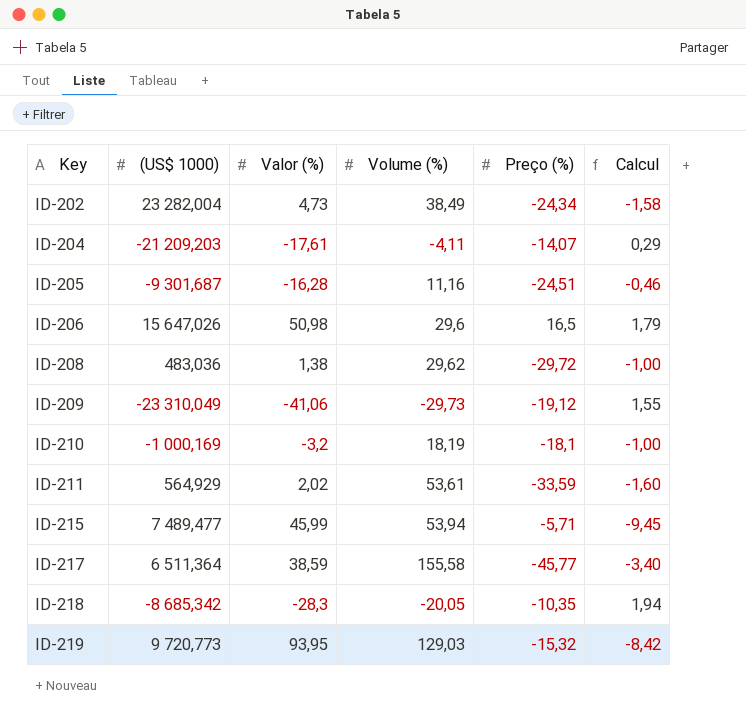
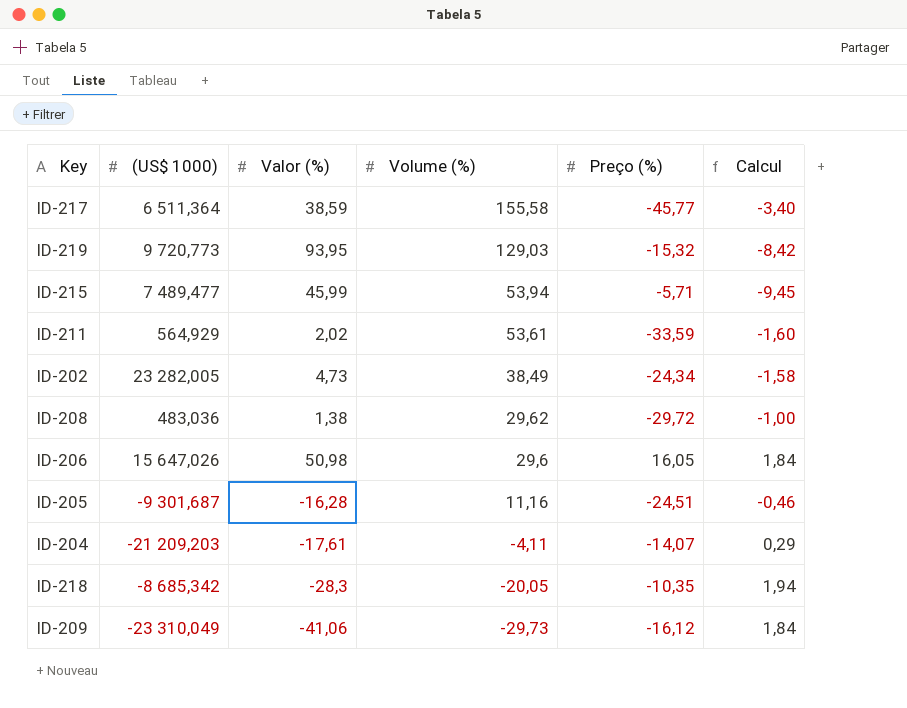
row order: Key ascending -> Volume (%) descending
row ID-210: -1 000,169 | -3,2 | 18,19 | -18,1 | -1,00 -> none
ID-202 | (US$ 1000): 23 282,004 -> 23 282,005
ID-206 | Preço (%): 16,5 -> 16,05
ID-206 | Calcul: 1,79 -> 1,84
ID-209 | Preço (%): -19,12 -> -16,12
ID-209 | Calcul: 1,55 -> 1,84

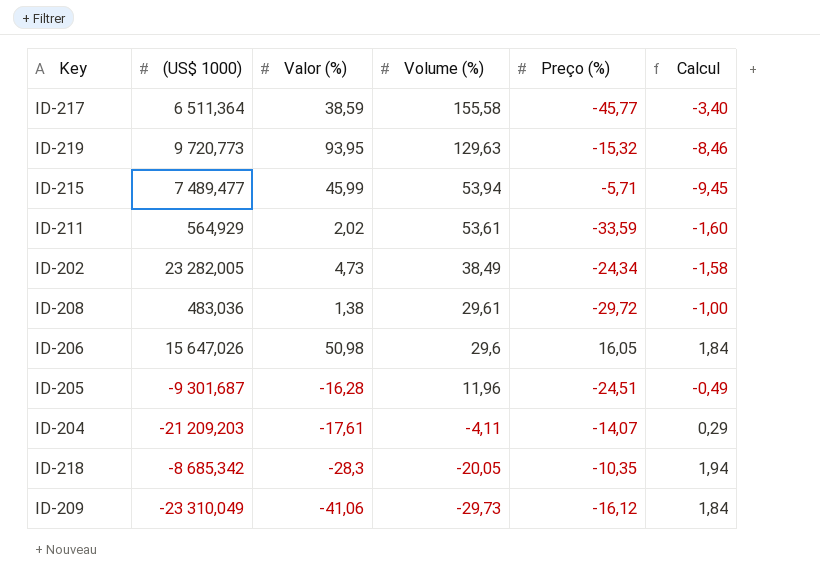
ID-219 | Volume (%): 129,03 -> 129,63
ID-219 | Calcul: -8,42 -> -8,46
ID-208 | Volume (%): 29,62 -> 29,61
ID-205 | Volume (%): 11,16 -> 11,96
ID-205 | Calcul: -0,46 -> -0,49

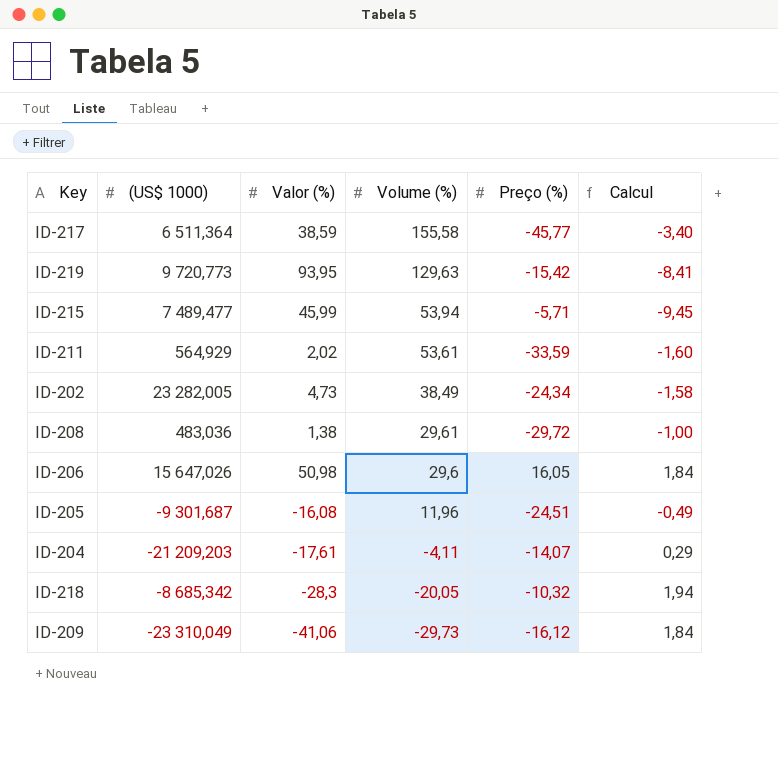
ID-219 | Preço (%): -15,32 -> -15,42
ID-219 | Calcul: -8,46 -> -8,41
ID-205 | Valor (%): -16,28 -> -16,08
ID-218 | Preço (%): -10,35 -> -10,32

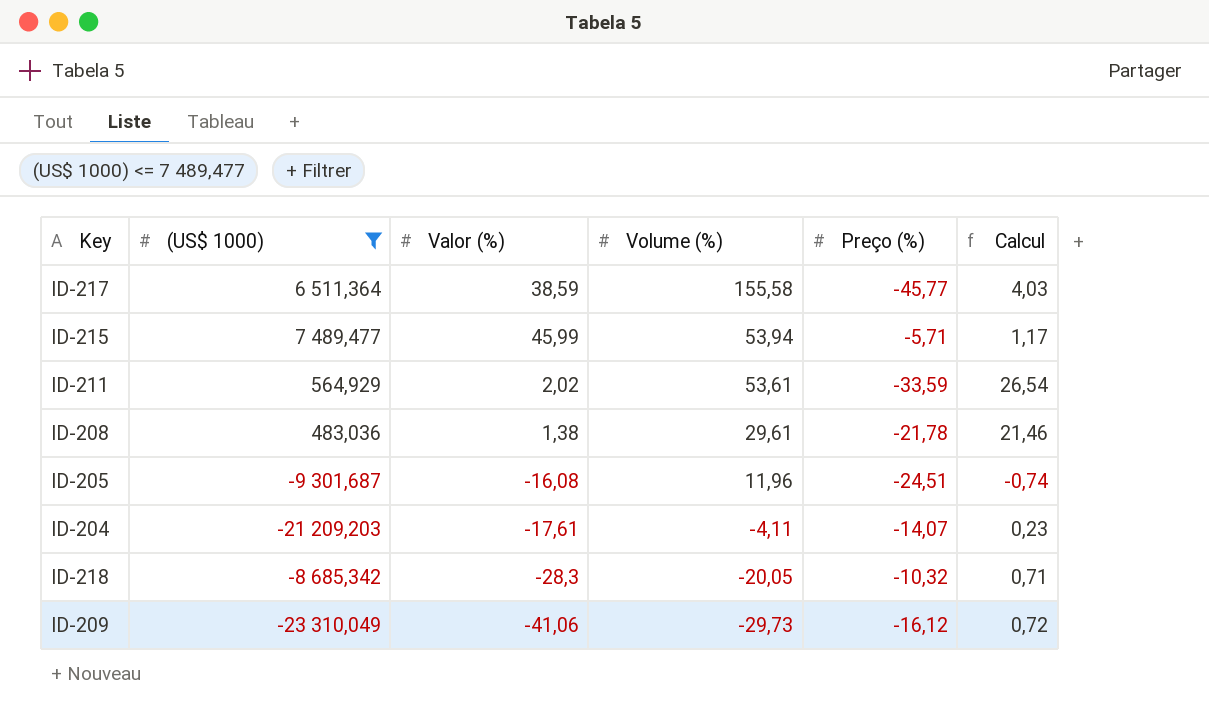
filter: none -> (US$ 1000) <= 7 489,477
column Calcul | formula: [Volume (%)] / [Preço (%)] -> [Volume (%)] / [Valor (%)]
ID-208 | Preço (%): -29,72 -> -21,78

